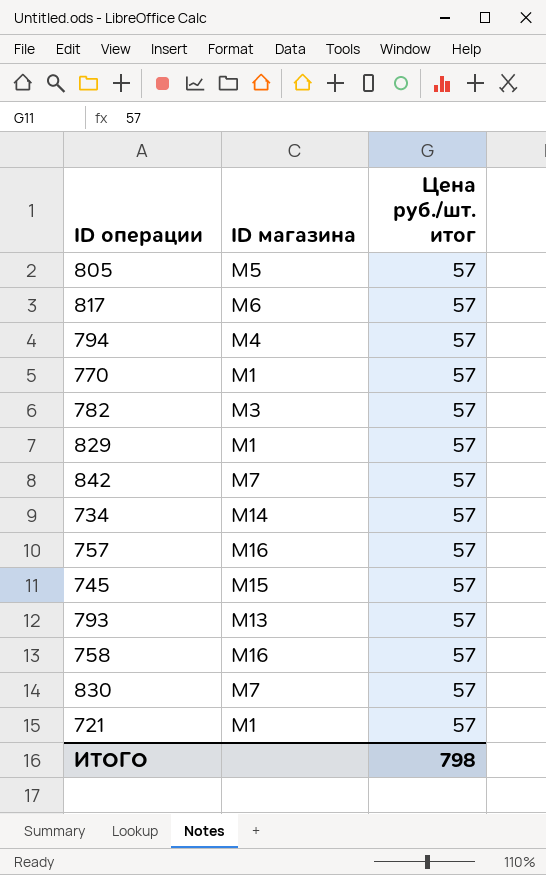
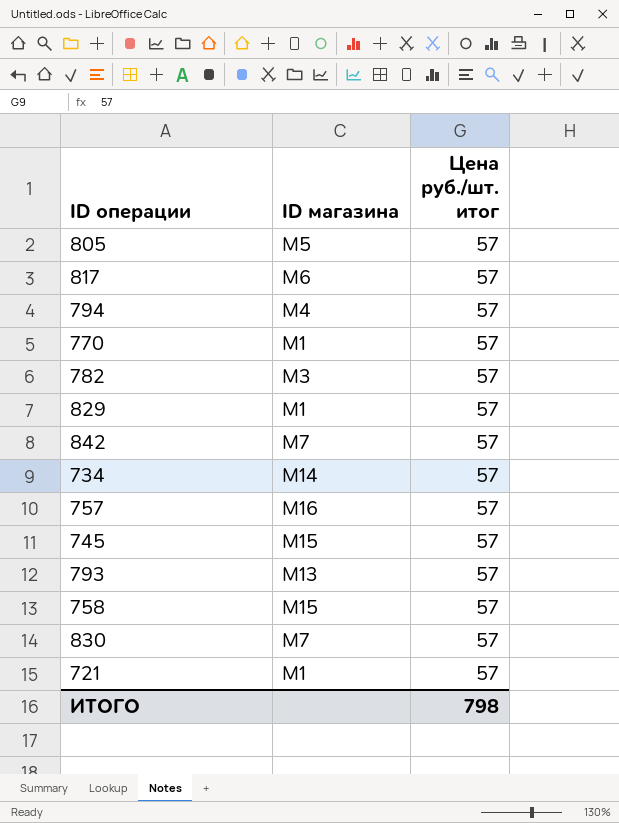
758 | ID магазина: M16 -> M15

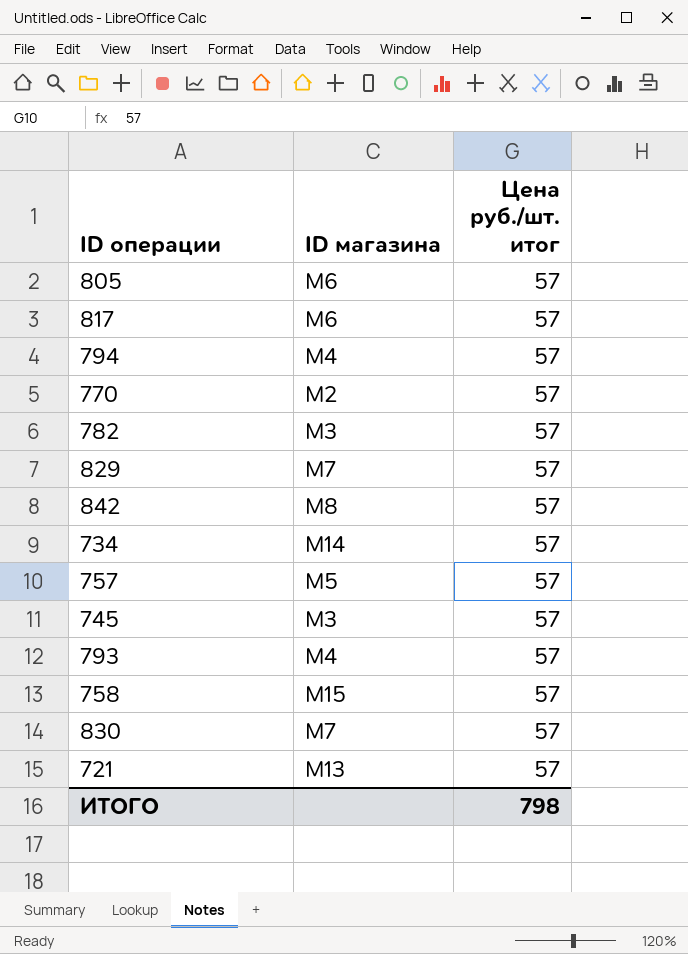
805 | ID магазина: M5 -> M6
770 | ID магазина: M1 -> M2
829 | ID магазина: M1 -> M7
842 | ID магазина: M7 -> M8
757 | ID магазина: M16 -> M5
745 | ID магазина: M15 -> M3
793 | ID магазина: M13 -> M4
721 | ID магазина: M1 -> M13

